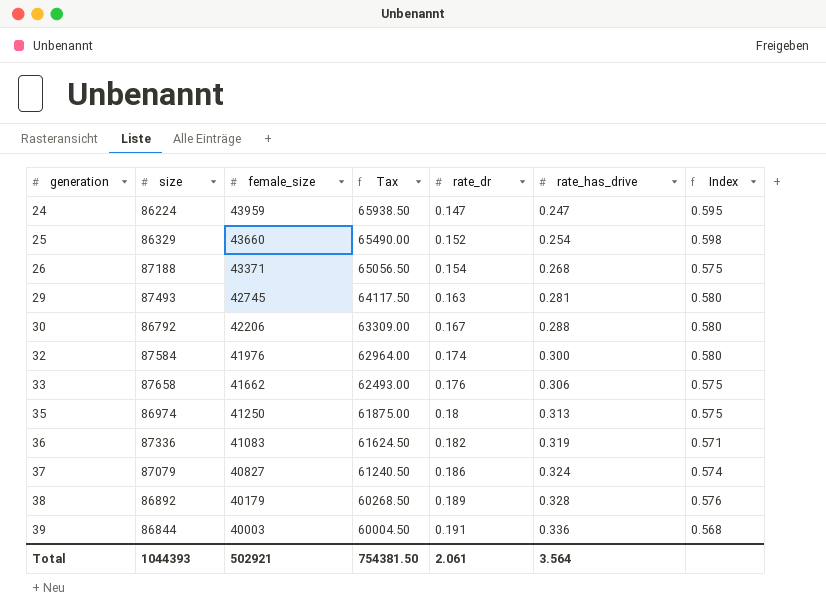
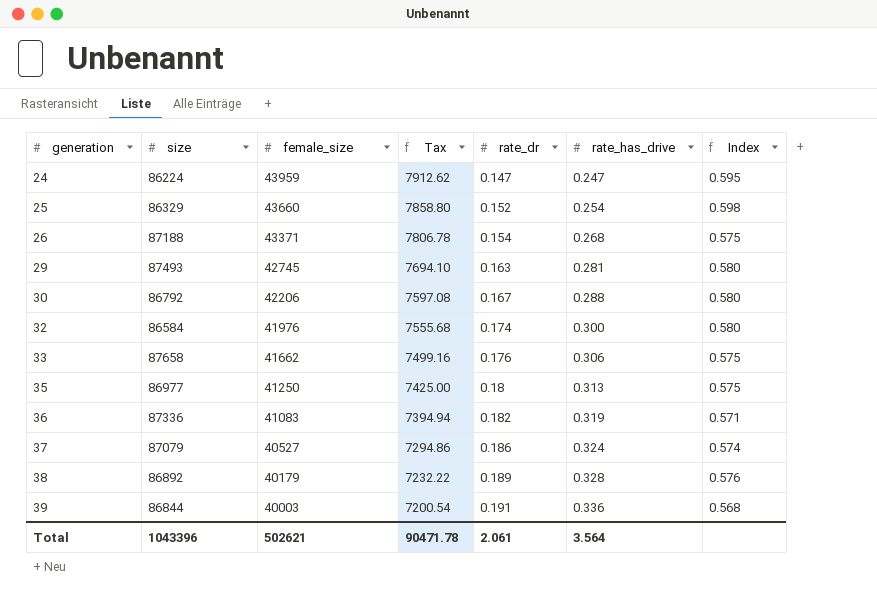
column Tax | formula: [female_size] * 1.5 -> [female_size] * 0.18
32 | size: 87584 -> 86584
35 | size: 86974 -> 86977
37 | female_size: 40827 -> 40527
Total | size: 1044393 -> 1043396
Total | female_size: 502921 -> 502621
Total | Tax: 754381.50 -> 90471.78

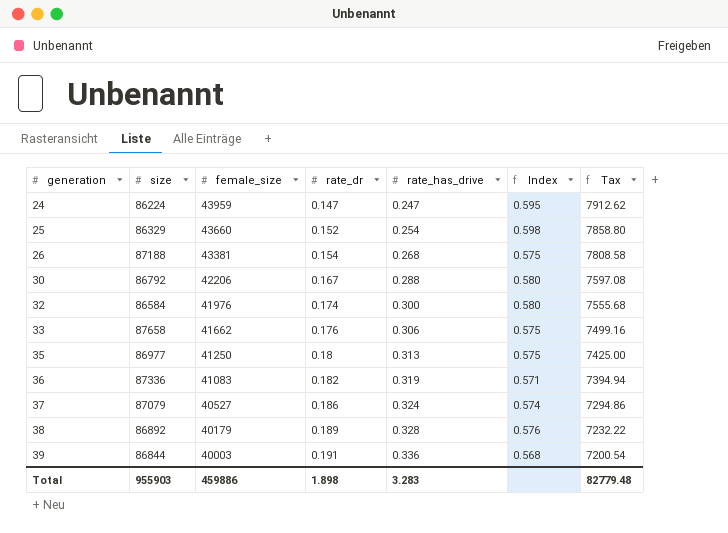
column Tax | position: 4 -> 7
row 29: 87493 | 42745 | 7694.10 | 0.163 | 0.281 | 0.580 -> none
26 | female_size: 43371 -> 43381
26 | Tax: 7806.78 -> 7808.58
Total | size: 1043396 -> 955903
Total | female_size: 502621 -> 459886
Total | rate_dr: 2.061 -> 1.898
Total | rate_has_drive: 3.564 -> 3.283
Total | Tax: 90471.78 -> 82779.48

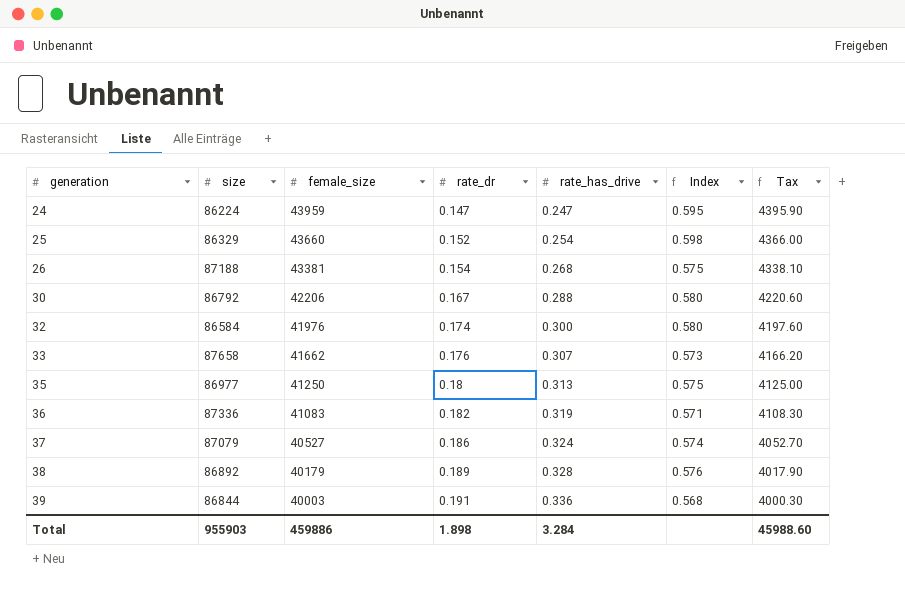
column Tax | formula: [female_size] * 0.18 -> [female_size] * 0.1
33 | rate_has_drive: 0.306 -> 0.307
33 | Index: 0.575 -> 0.573
Total | rate_has_drive: 3.283 -> 3.284
Total | Tax: 82779.48 -> 45988.60

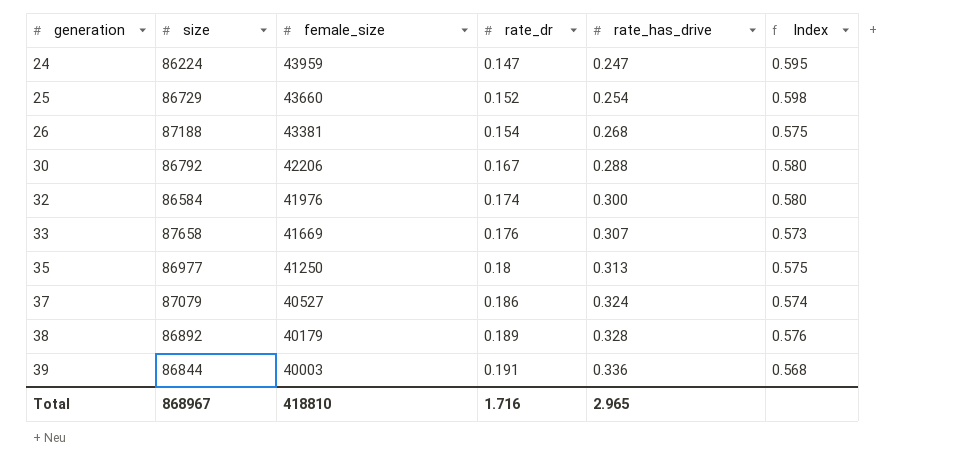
column Tax | formula: [female_size] * 0.1 -> none
row 36: 87336 | 41083 | 0.182 | 0.319 | 0.571 | 4108.30 -> none
25 | size: 86329 -> 86729
33 | female_size: 41662 -> 41669
Total | size: 955903 -> 868967
Total | female_size: 459886 -> 418810
Total | rate_dr: 1.898 -> 1.716
Total | rate_has_drive: 3.284 -> 2.965

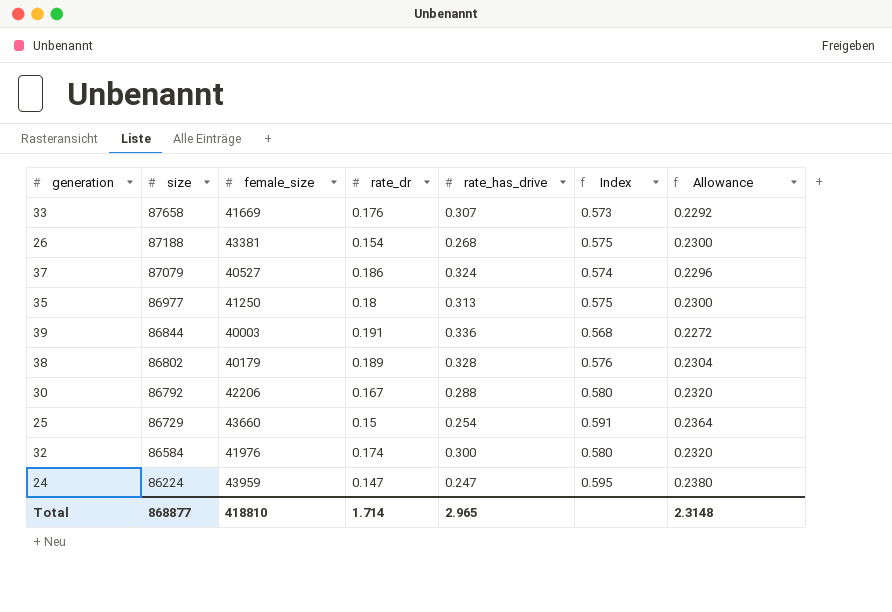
row order: generation ascending -> size descending
column Allowance | formula: none -> [Index] * 0.4
38 | size: 86892 -> 86802
25 | rate_dr: 0.152 -> 0.15
25 | Index: 0.598 -> 0.591
Total | size: 868967 -> 868877
Total | rate_dr: 1.716 -> 1.714

